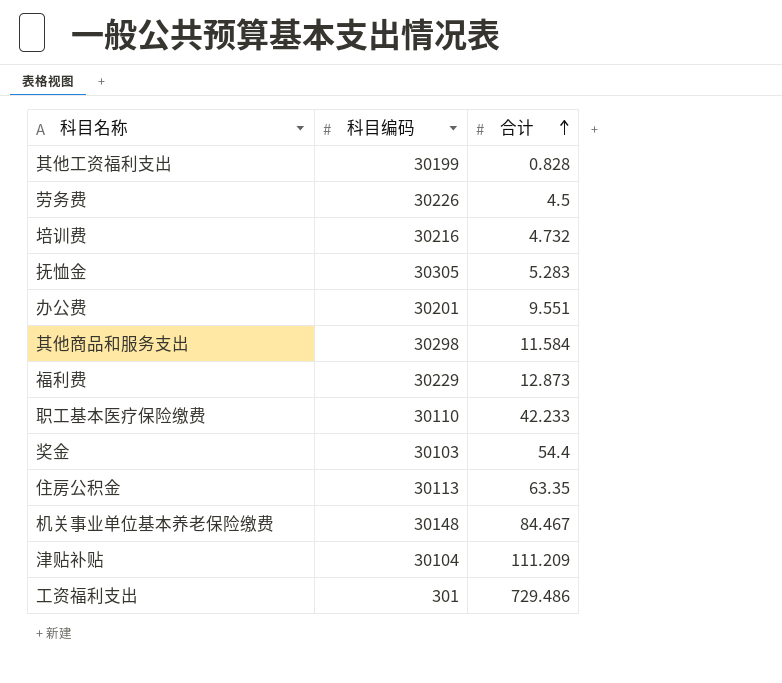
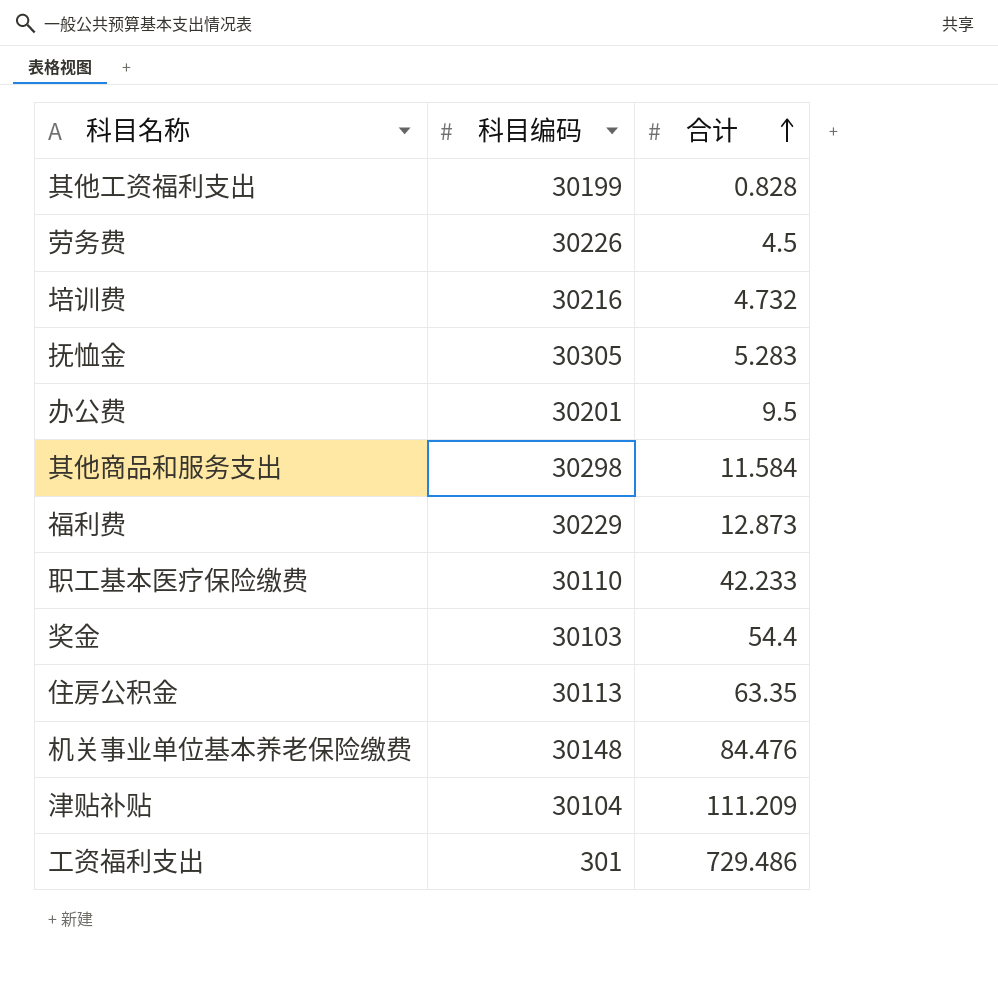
办公费 | 合计: 9.551 -> 9.5
机关事业单位基本养老保险缴费 | 合计: 84.467 -> 84.476

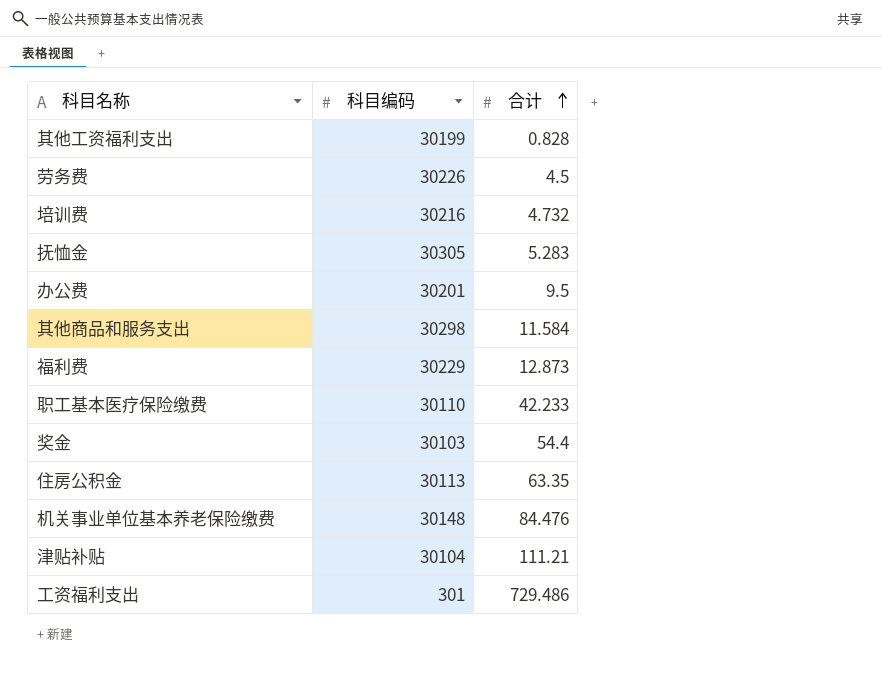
津贴补贴 | 合计: 111.209 -> 111.21

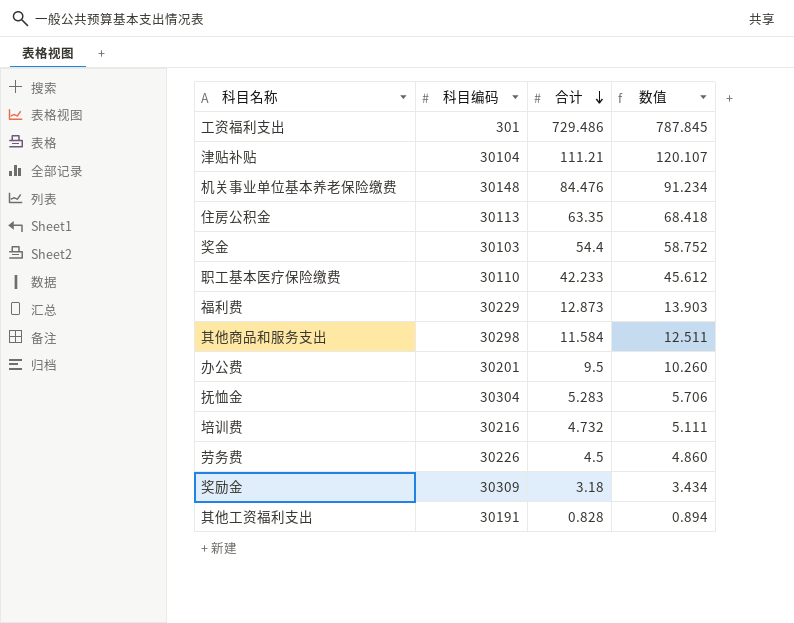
row order: 合计 ascending -> 合计 descending
column 数值 | formula: none -> [合计] * 1.08
抚恤金 | 科目编码: 30305 -> 30304
row 奖励金: none -> 30309 | 3.18 | 3.434
其他工资福利支出 | 科目编码: 30199 -> 30191

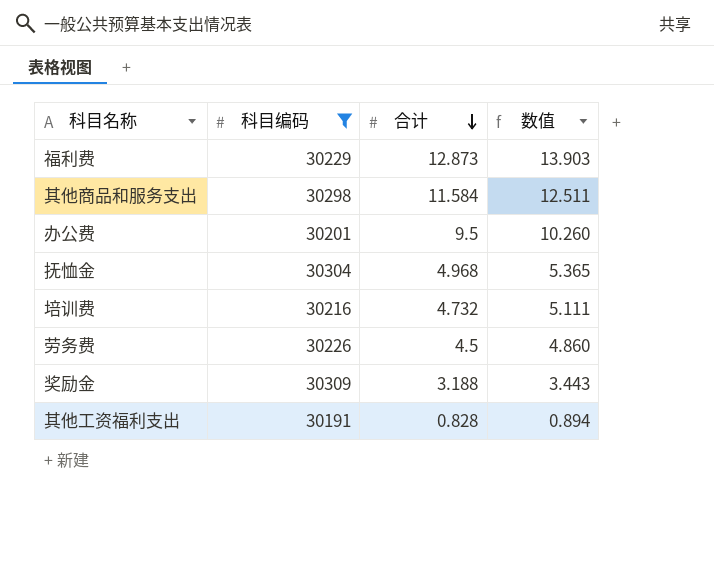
filter: none -> 科目编码 >= 30191
抚恤金 | 合计: 5.283 -> 4.968
抚恤金 | 数值: 5.706 -> 5.365
奖励金 | 合计: 3.18 -> 3.188
奖励金 | 数值: 3.434 -> 3.443

